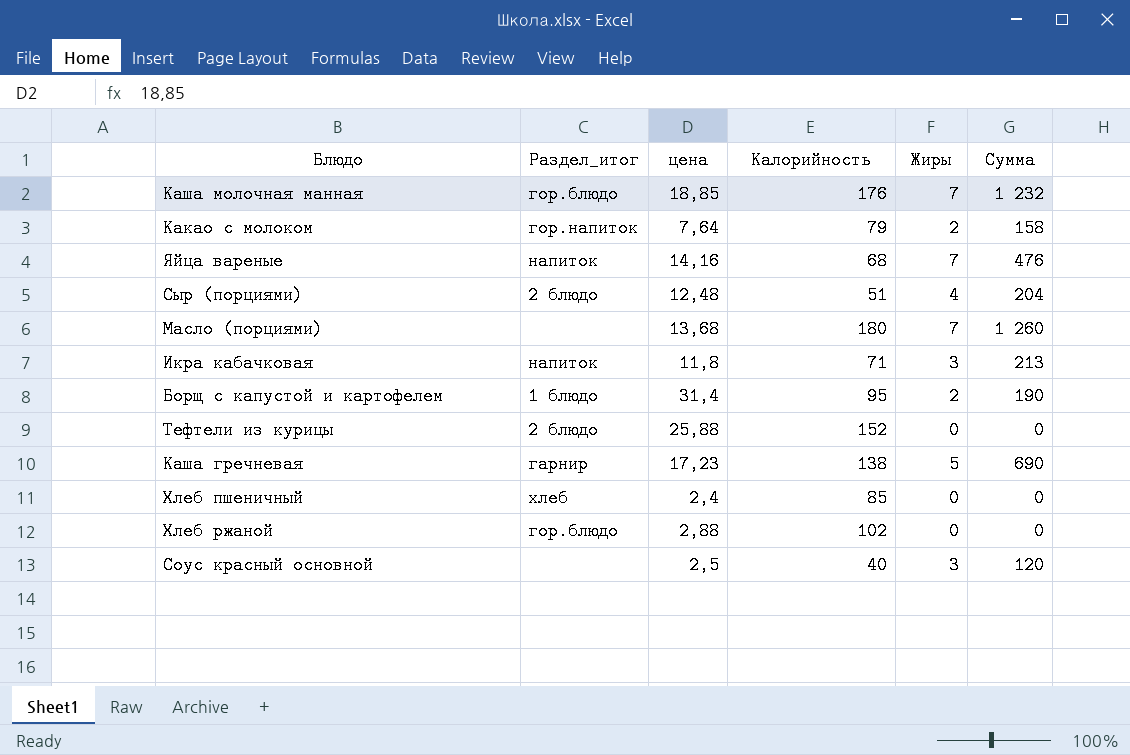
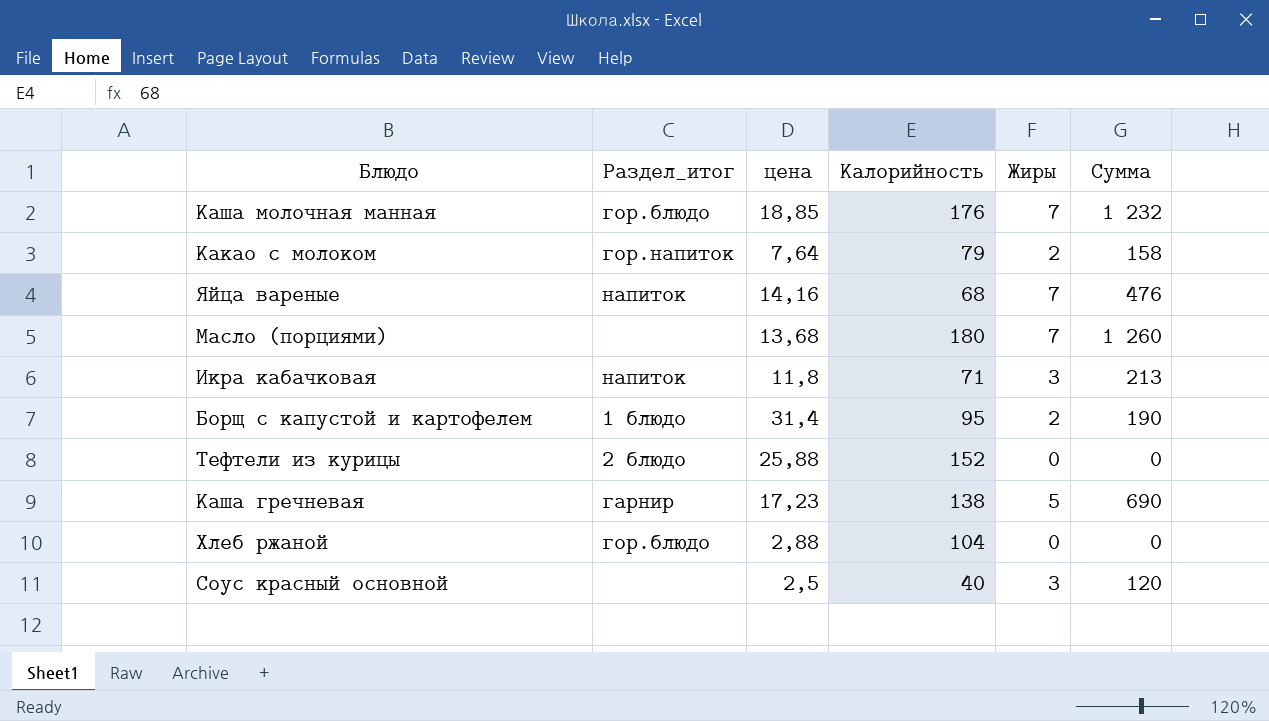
row Сыр (порциями): 2 блюдо | 12,48 | 51 | 4 | 204 -> none
row Хлеб пшеничный: хлеб | 2,4 | 85 | 0 | 0 -> none
Хлеб ржаной | Калорийность: 102 -> 104

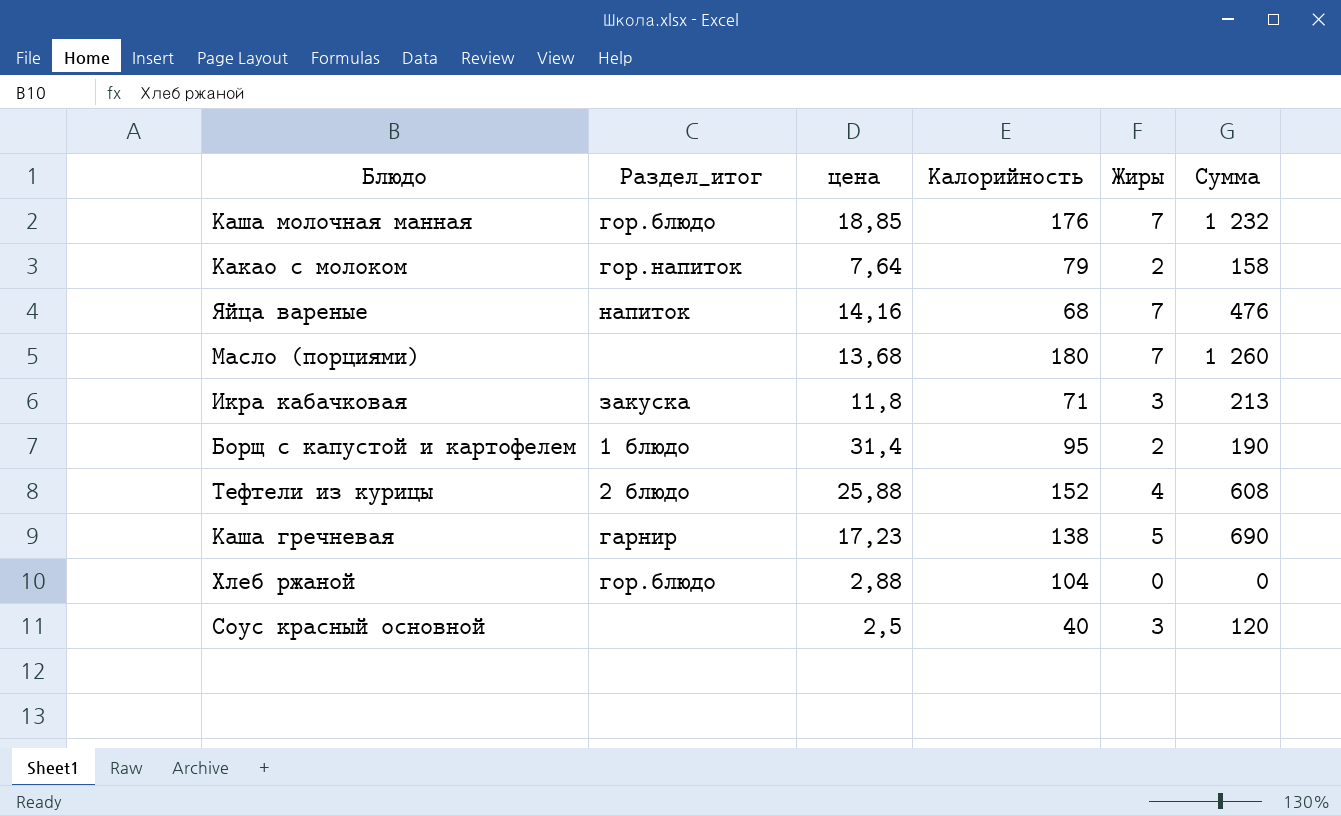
Икра кабачковая | Раздел_итог: напиток -> закуска
Тефтели из курицы | Жиры: 0 -> 4
Тефтели из курицы | Сумма: 0 -> 608

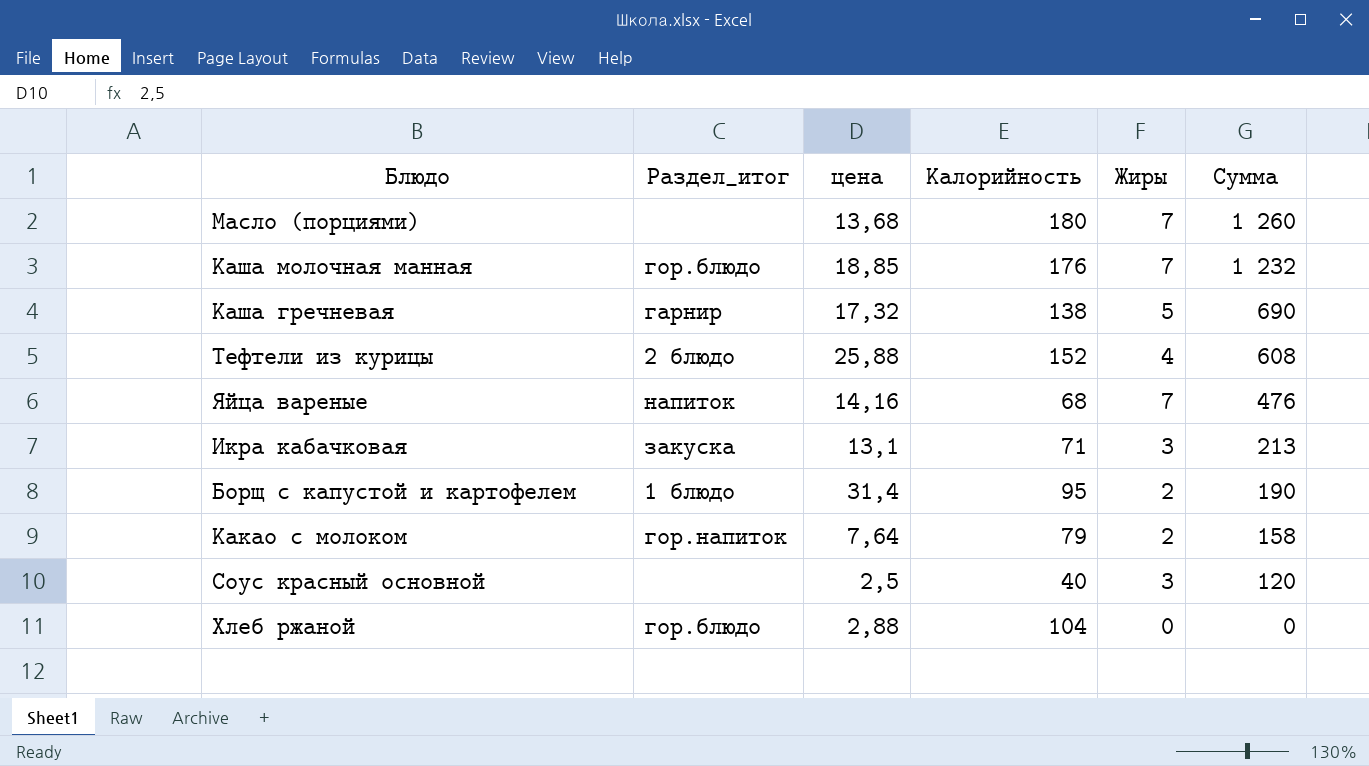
row order: none -> Сумма descending
Каша гречневая | цена: 17,23 -> 17,32
Икра кабачковая | цена: 11,8 -> 13,1

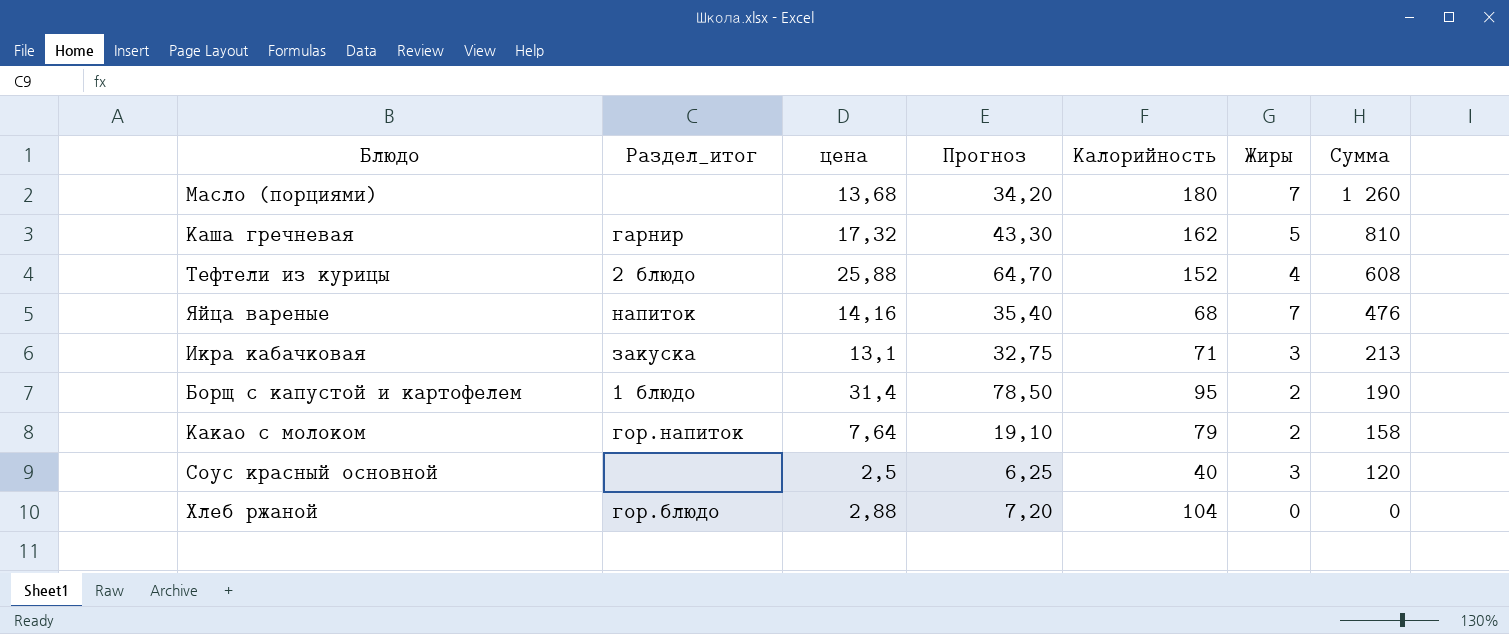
column Прогноз | formula: none -> [цена] * 2,5
row Каша молочная манная: гор.блюдо | 18,85 | 176 | 7 | 1 232 -> none
Каша гречневая | Калорийность: 138 -> 162
Каша гречневая | Сумма: 690 -> 810

